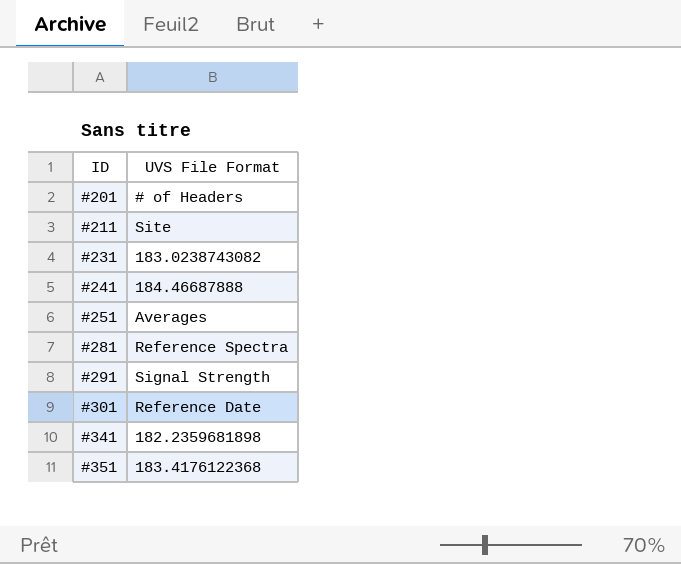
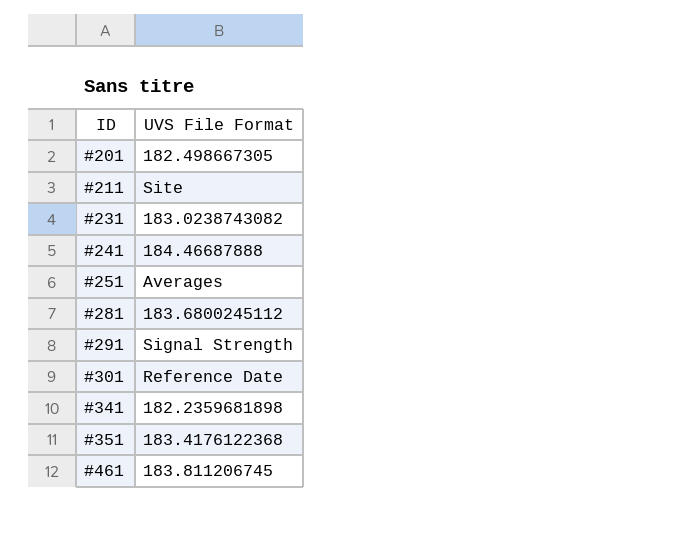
#201 | UVS File Format: # of Headers -> 182.498667305
#281 | UVS File Format: Reference Spectra -> 183.6800245112
row #461: none -> 183.811206745

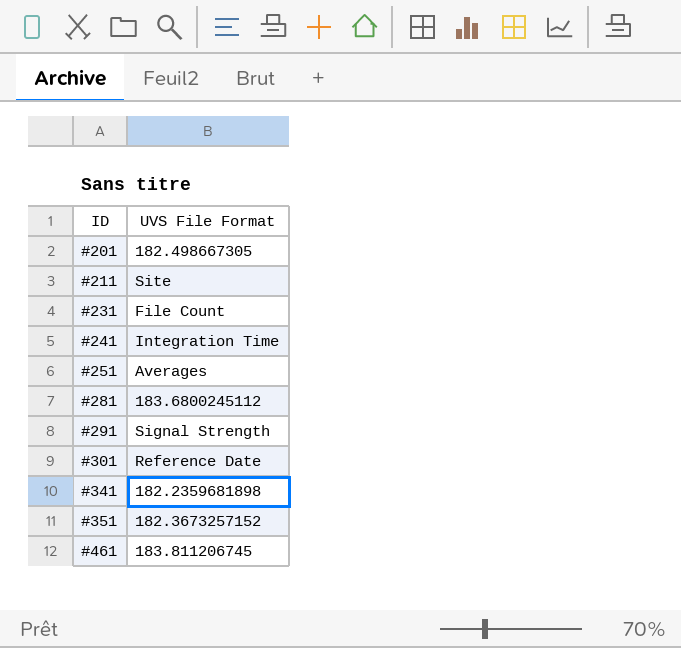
#231 | UVS File Format: 183.0238743082 -> File Count
#241 | UVS File Format: 184.46687888 -> Integration Time
#351 | UVS File Format: 183.4176122368 -> 182.3673257152

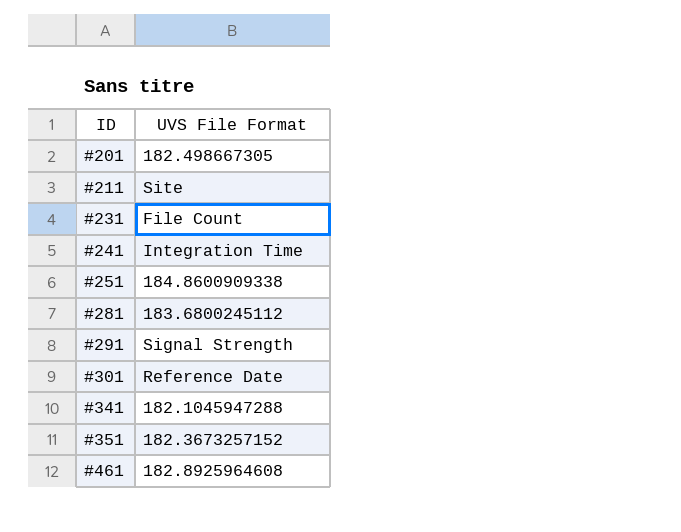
#251 | UVS File Format: Averages -> 184.8600909338
#341 | UVS File Format: 182.2359681898 -> 182.1045947288
#461 | UVS File Format: 183.811206745 -> 182.8925964608

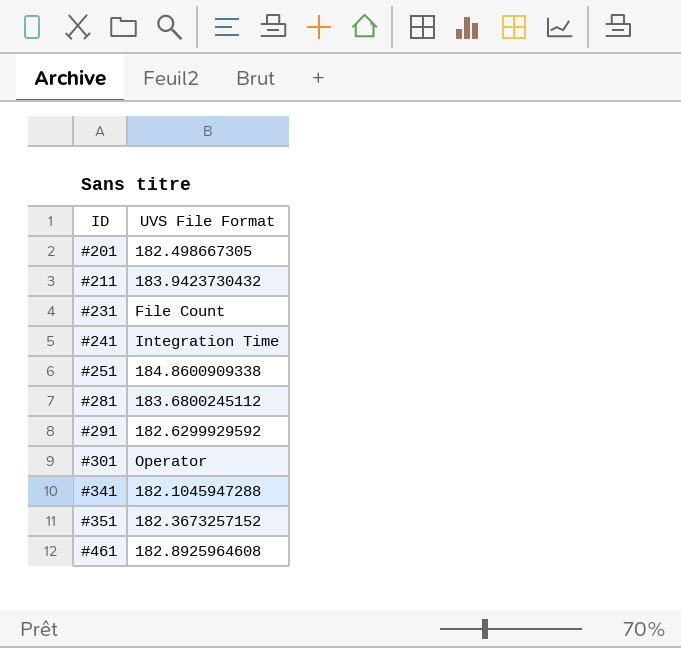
#211 | UVS File Format: Site -> 183.9423730432
#291 | UVS File Format: Signal Strength -> 182.6299929592
#301 | UVS File Format: Reference Date -> Operator

